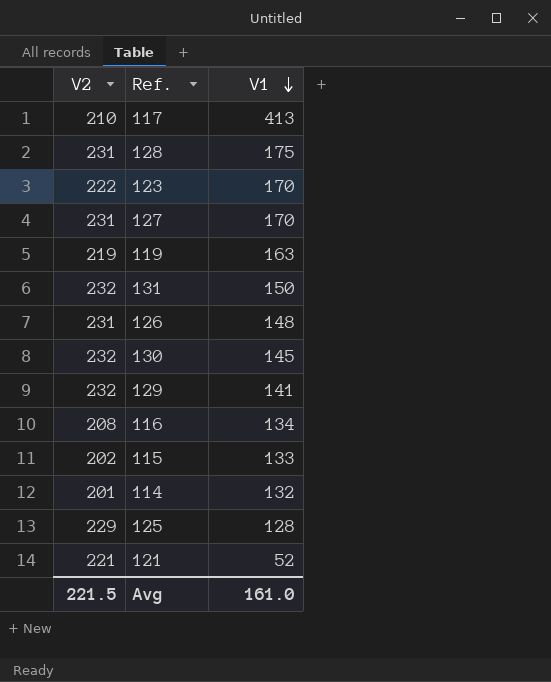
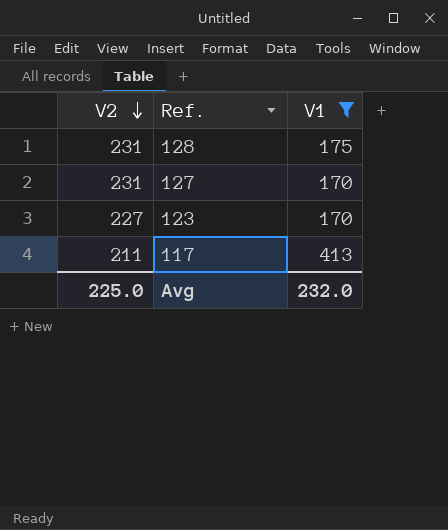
filter: none -> V1 >= 170
row order: V1 descending -> V2 descending
123 | V2: 222 -> 227
117 | V2: 210 -> 211
Avg | V2: 221.5 -> 225.0
Avg | V1: 161.0 -> 232.0

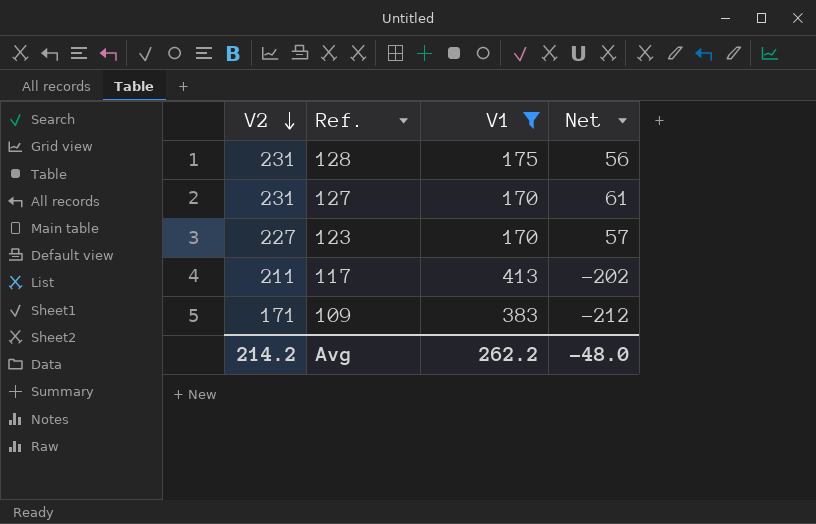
column Net | formula: none -> [V2] - [V1]
row 109: none -> 171 | 383 | -212
Avg | V2: 225.0 -> 214.2
Avg | V1: 232.0 -> 262.2

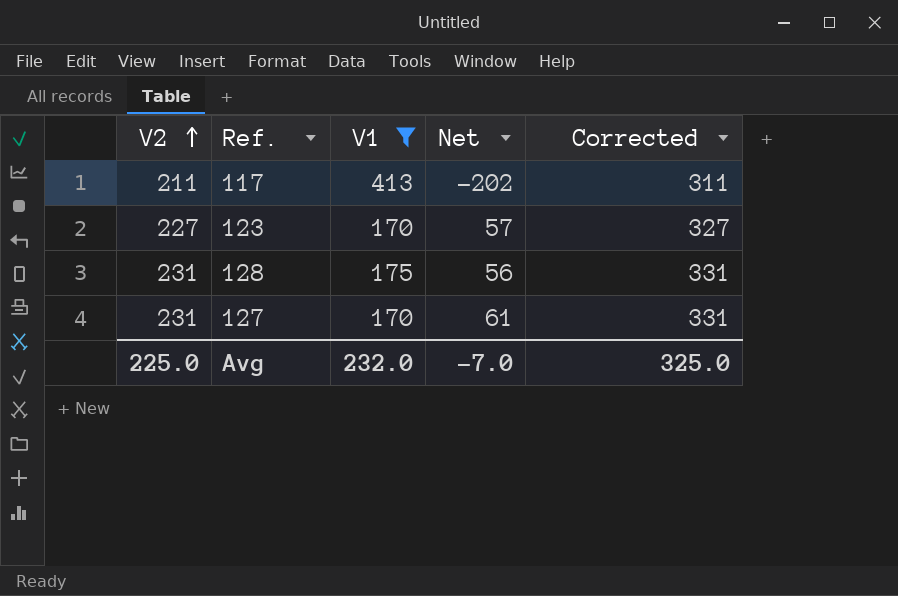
row order: V2 descending -> V2 ascending
column Corrected | formula: none -> [V2] + 100
row 109: 171 | 383 | -212 -> none
Avg | V2: 214.2 -> 225.0
Avg | V1: 262.2 -> 232.0
Avg | Net: -48.0 -> -7.0

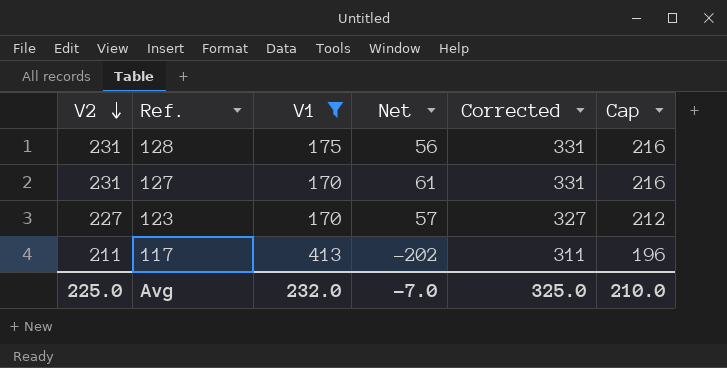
row order: V2 ascending -> V2 descending
column Cap | formula: none -> [V2] - 15

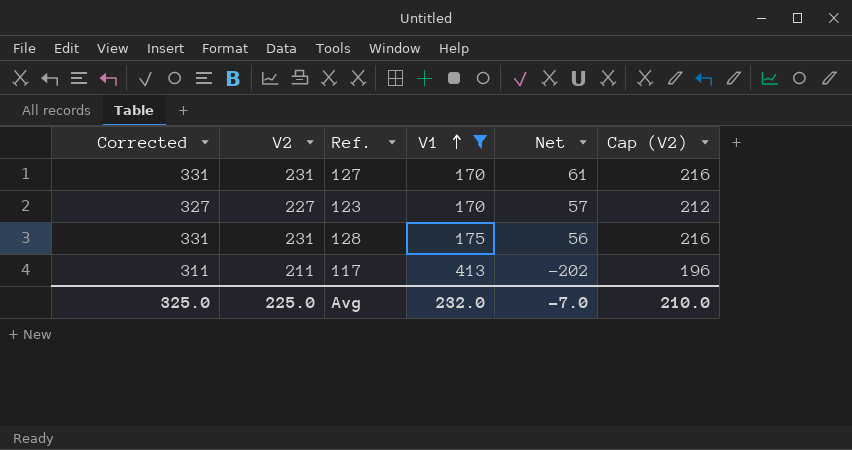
row order: V2 descending -> V1 ascending
column Corrected | position: 5 -> 1
column name: Cap -> Cap (V2)

